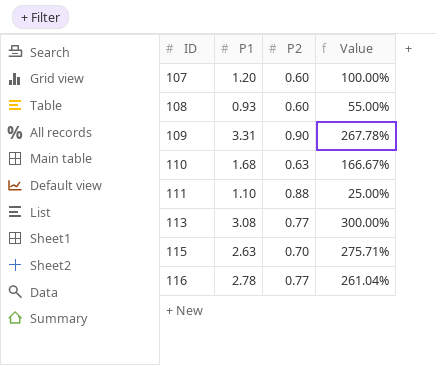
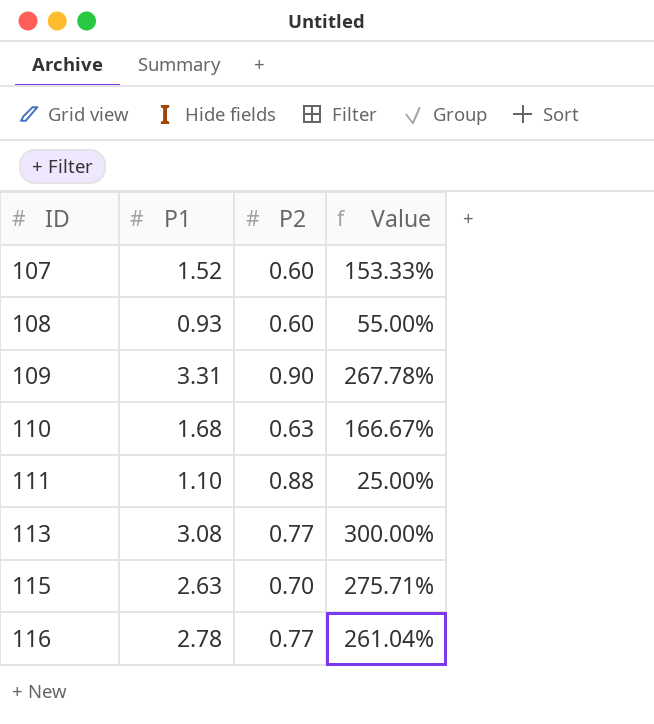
107 | P1: 1.20 -> 1.52
107 | Value: 100.00% -> 153.33%

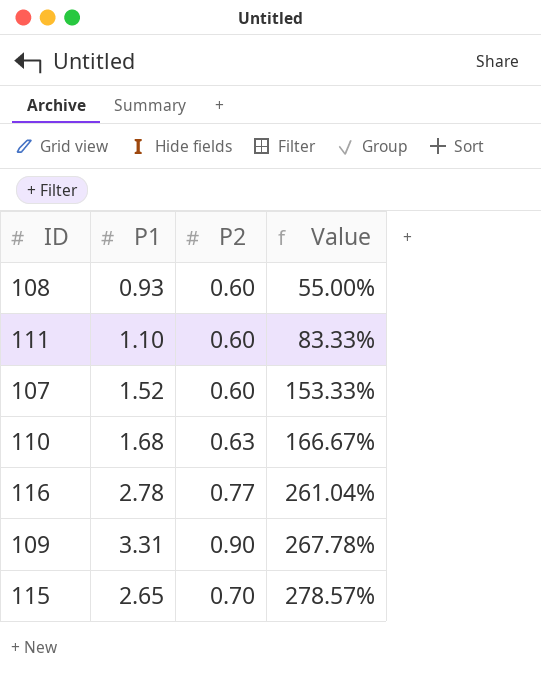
row order: ID ascending -> Value ascending
row 113: 3.08 | 0.77 | 300.00% -> none
111 | P2: 0.88 -> 0.60
111 | Value: 25.00% -> 83.33%
115 | P1: 2.63 -> 2.65
115 | Value: 275.71% -> 278.57%

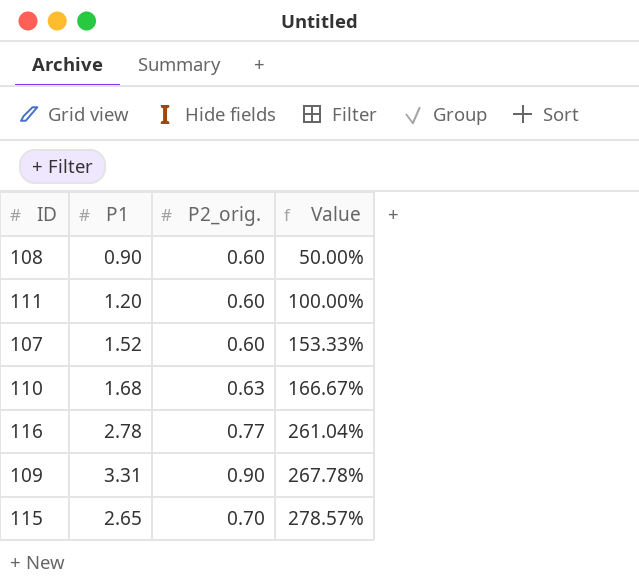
column name: P2 -> P2_orig.
108 | P1: 0.93 -> 0.90
108 | Value: 55.00% -> 50.00%
111 | P1: 1.10 -> 1.20
111 | Value: 83.33% -> 100.00%

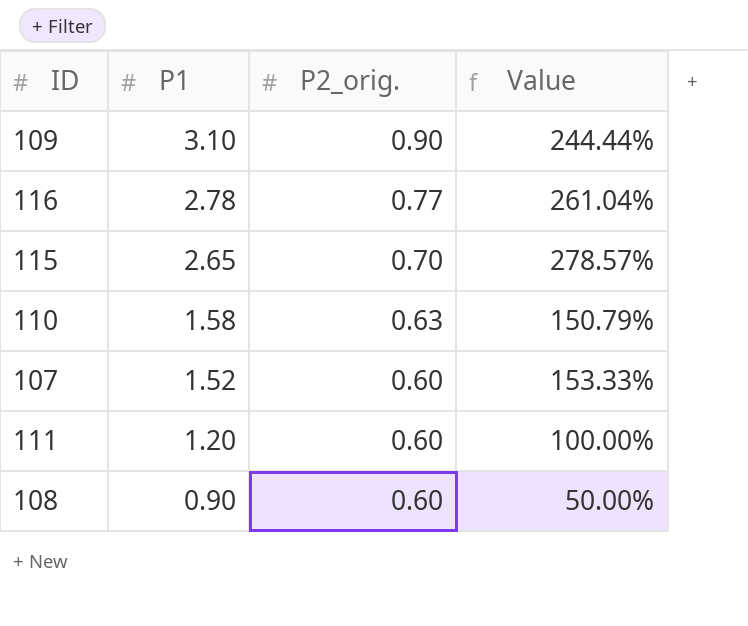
row order: Value ascending -> P1 descending
109 | P1: 3.31 -> 3.10
109 | Value: 267.78% -> 244.44%
110 | P1: 1.68 -> 1.58
110 | Value: 166.67% -> 150.79%

